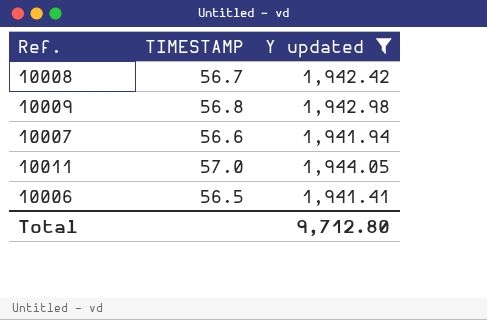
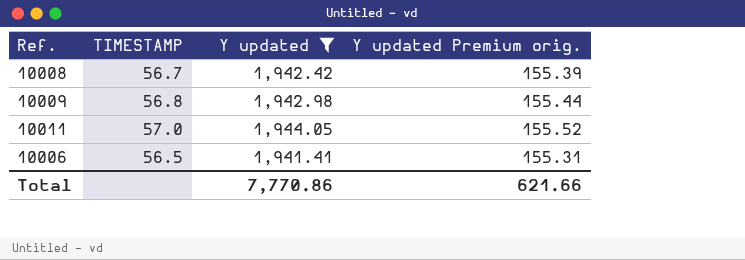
column Y updated Premium orig. | formula: none -> [Y updated] * 0.08
row 10007: 56.6 | 1,941.94 -> none
Total | Y updated: 9,712.80 -> 7,770.86

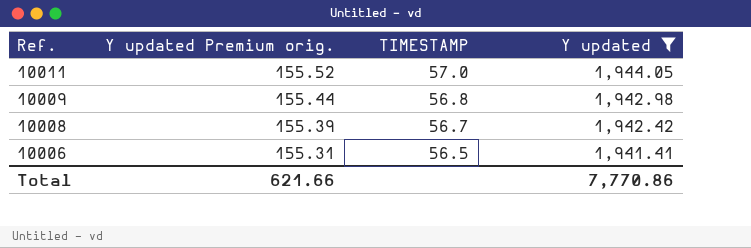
row order: none -> Ref. descending
column Y updated Premium orig. | position: 4 -> 2

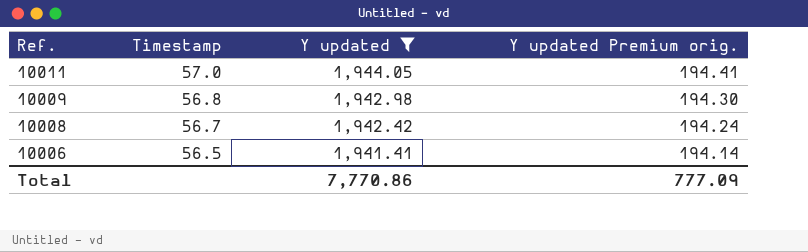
column name: TIMESTAMP -> Timestamp
column Y updated Premium orig. | formula: [Y updated] * 0.08 -> [Y updated] * 0.1
column Y updated Premium orig. | position: 2 -> 4
Total | Y updated Premium orig.: 621.66 -> 777.09

